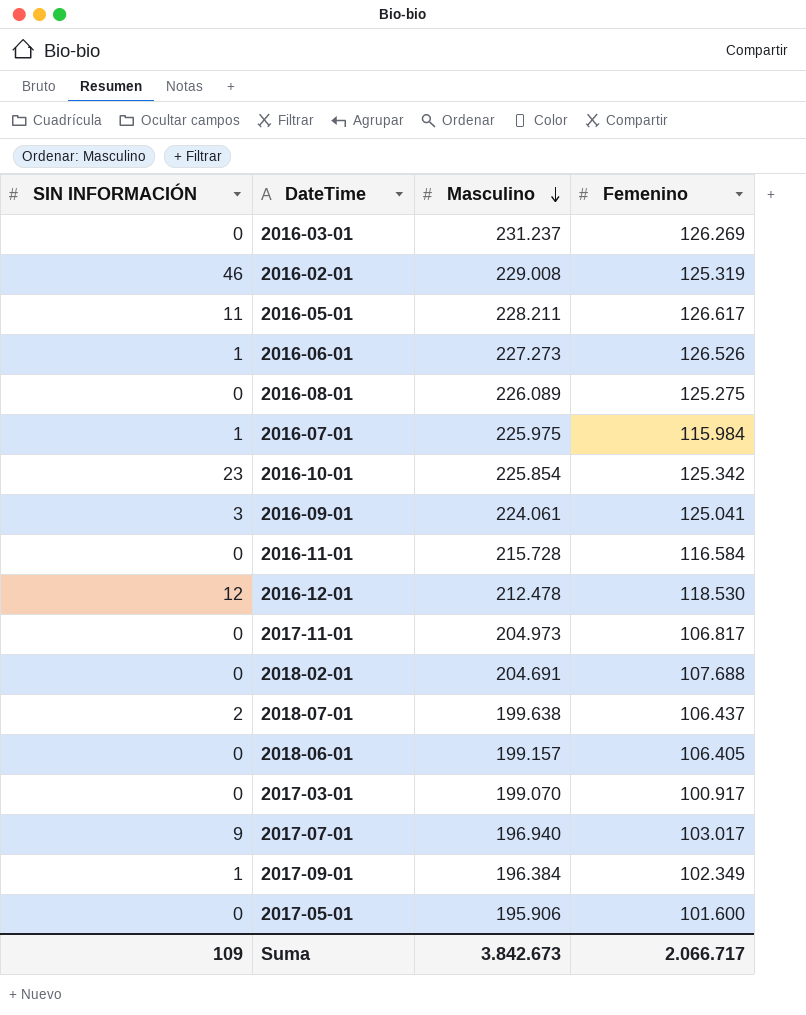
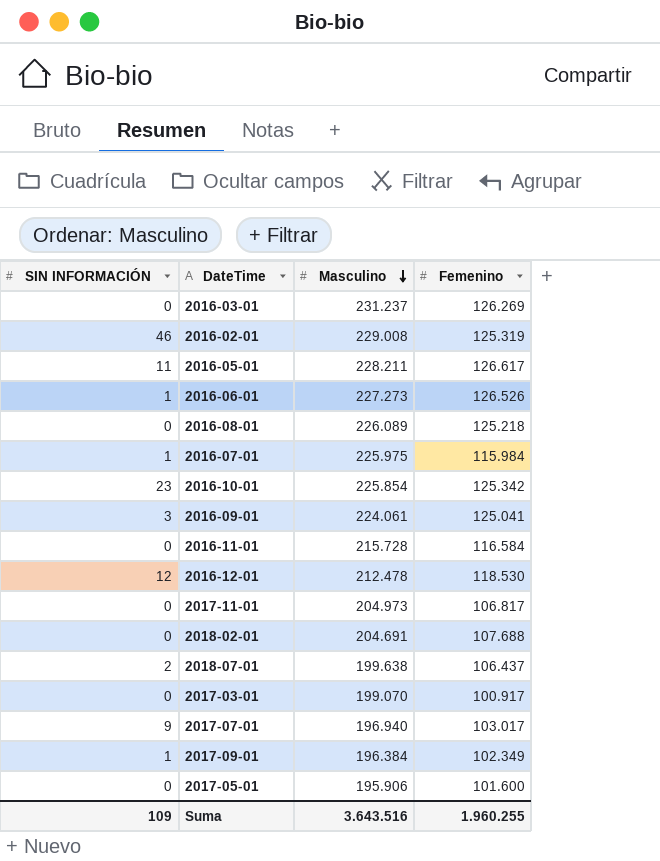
row 2018-06-01: 0 | 199.157 | 106.405 -> none
2016-08-01 | Femenino: 125.275 -> 125.218
Suma | Masculino: 3.842.673 -> 3.643.516
Suma | Femenino: 2.066.717 -> 1.960.255

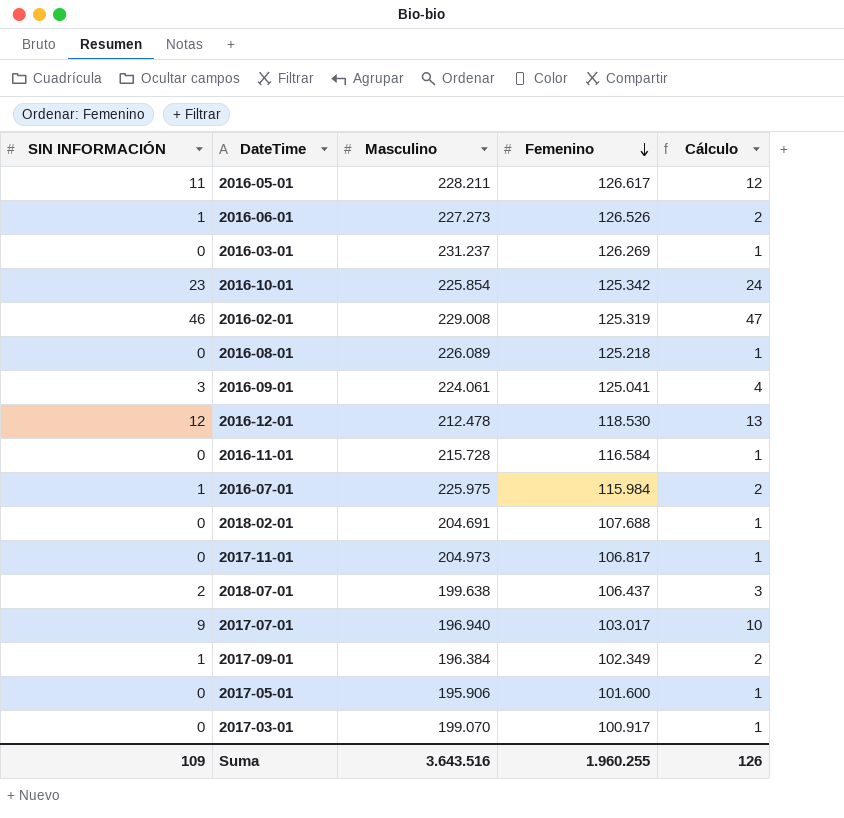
row order: Masculino descending -> Femenino descending
column Cálculo | formula: none -> [SIN INFORMACIÓN] + 1

